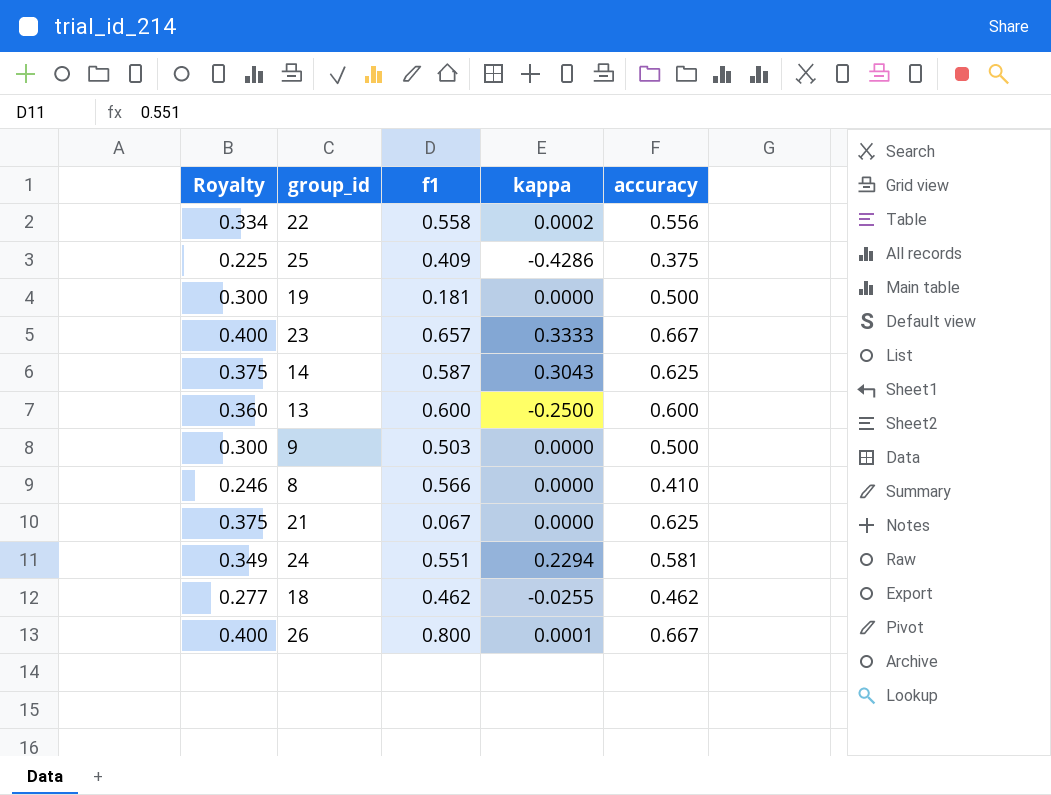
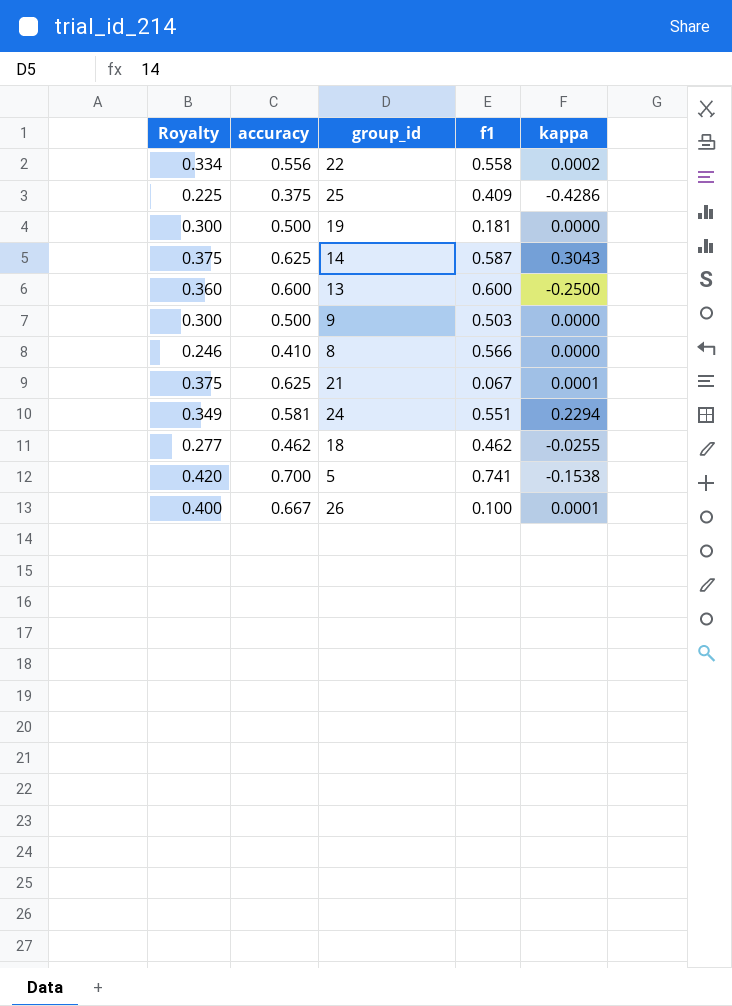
column accuracy | position: 5 -> 2
row 23: 0.400 | 0.657 | 0.3333 | 0.667 -> none
21 | kappa: 0.0000 -> 0.0001
row 5: none -> 0.420 | 0.700 | 0.741 | -0.1538
26 | f1: 0.800 -> 0.100

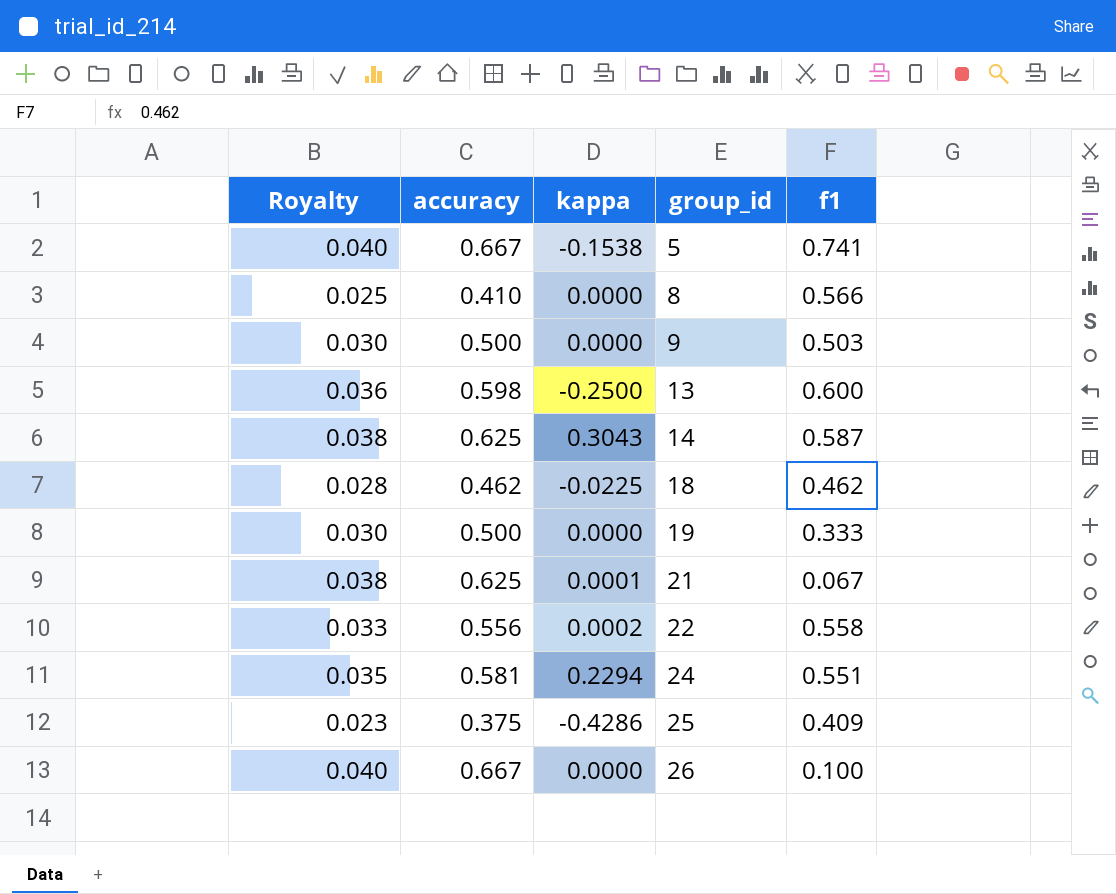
row order: none -> group_id ascending
column Royalty | formula: [accuracy] * 0.6 -> [accuracy] * 0.06
column kappa | position: 5 -> 3
5 | accuracy: 0.700 -> 0.667
13 | accuracy: 0.600 -> 0.598
18 | kappa: -0.0255 -> -0.0225
19 | f1: 0.181 -> 0.333
26 | kappa: 0.0001 -> 0.0000

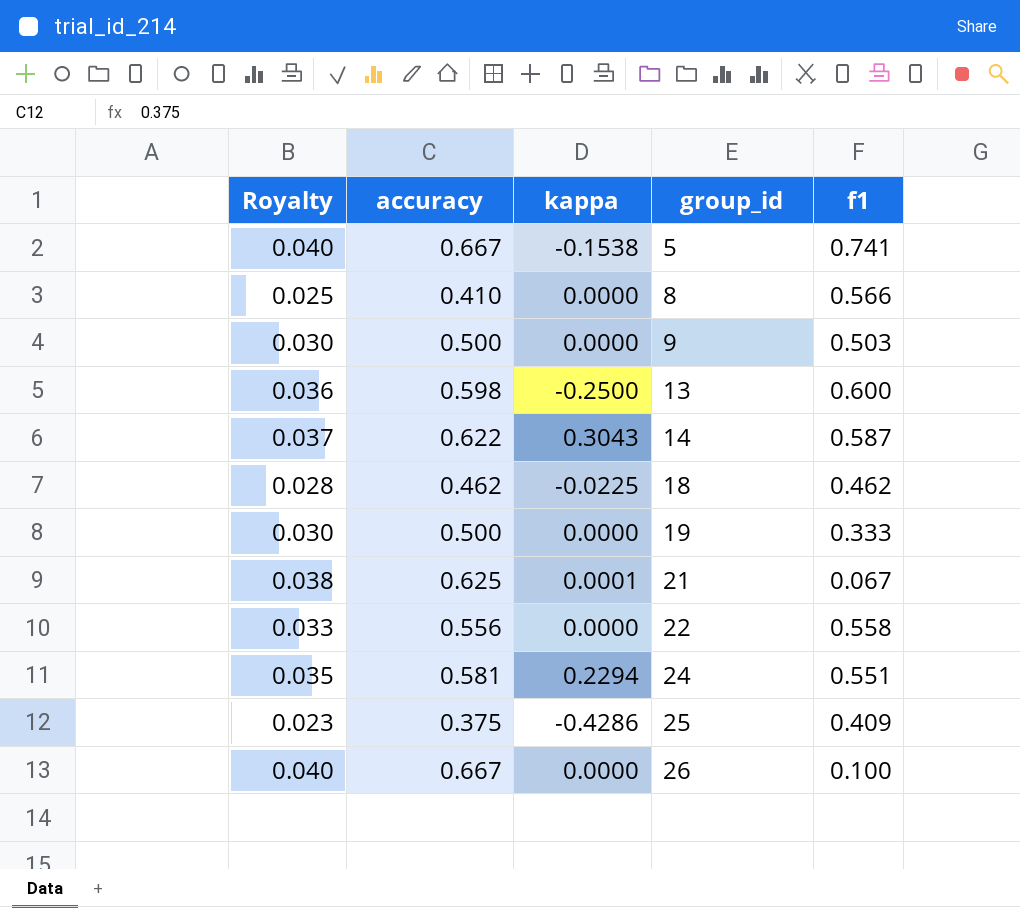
14 | Royalty: 0.038 -> 0.037
14 | accuracy: 0.625 -> 0.622
22 | kappa: 0.0002 -> 0.0000

